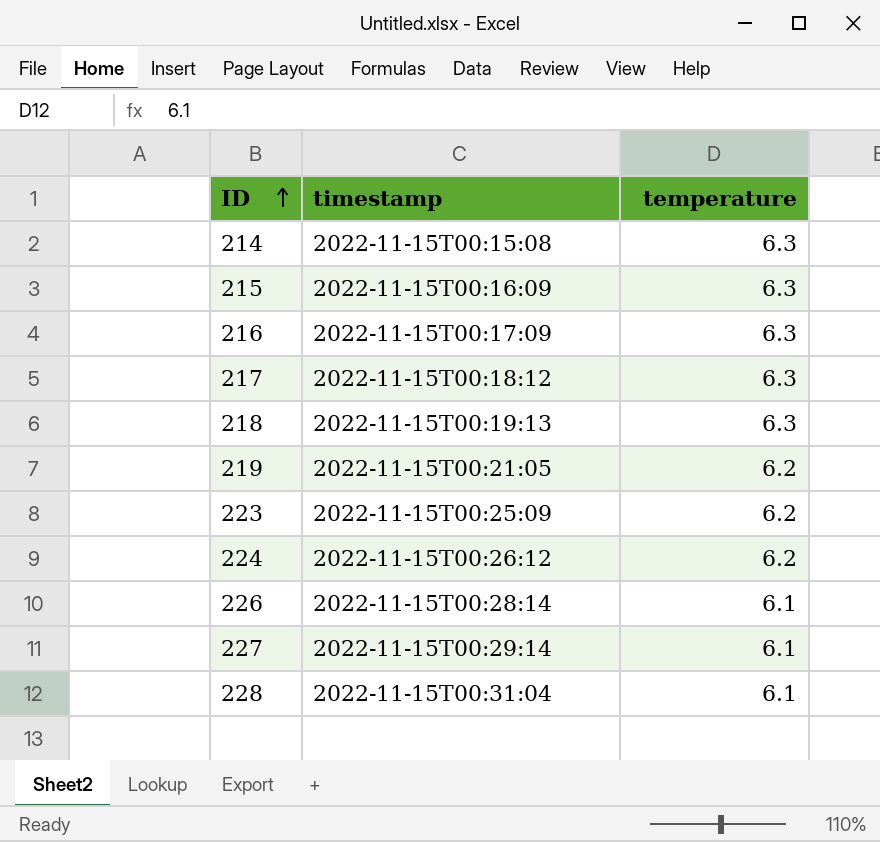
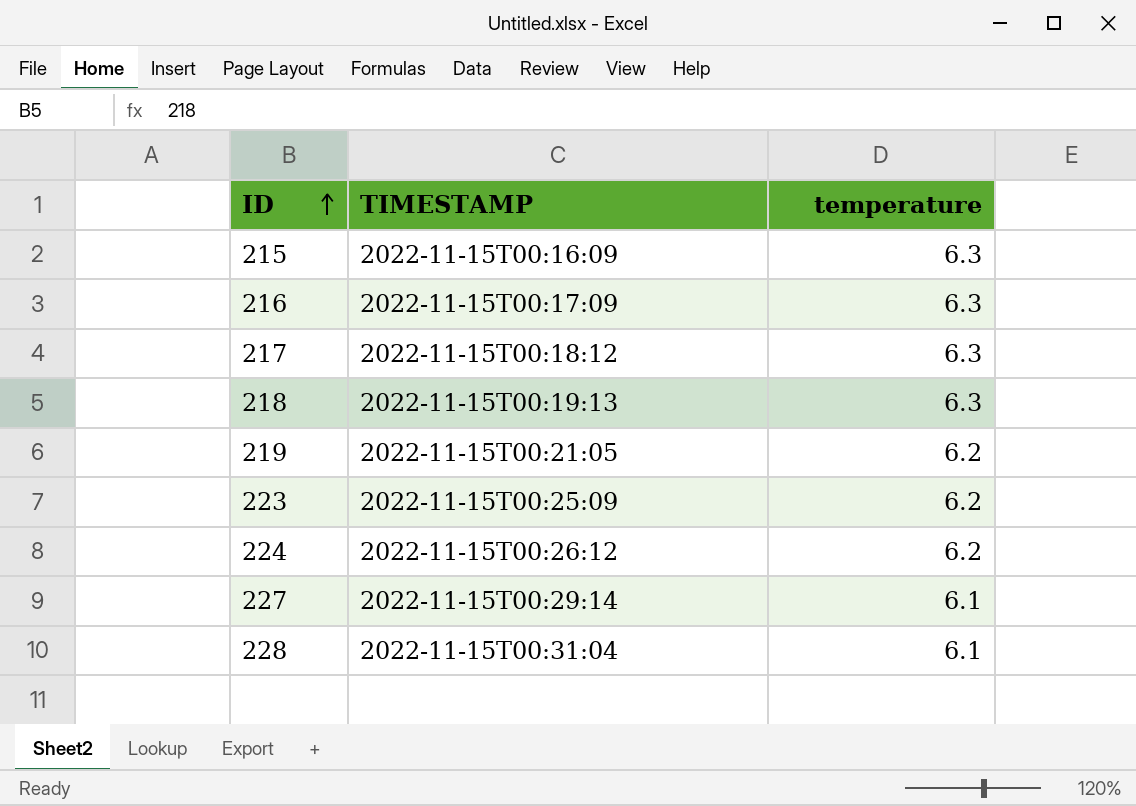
column name: timestamp -> TIMESTAMP
row 214: 2022-11-15T00:15:08 | 6.3 -> none
row 226: 2022-11-15T00:28:14 | 6.1 -> none

